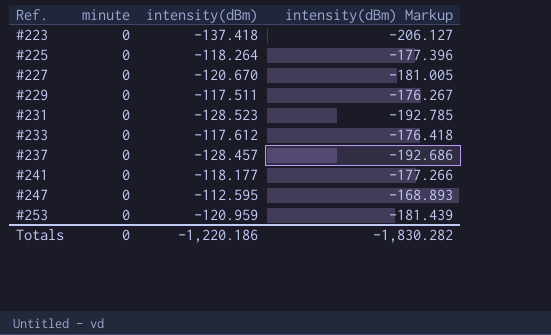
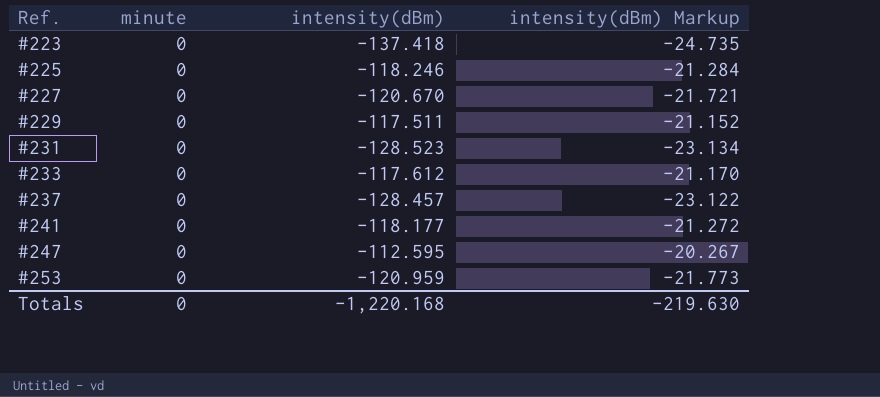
column intensity(dBm) Markup | formula: [intensity(dBm)] * 1.5 -> [intensity(dBm)] * 0.18
#225 | intensity(dBm): -118.264 -> -118.246
Totals | intensity(dBm): -1,220.186 -> -1,220.168
Totals | intensity(dBm) Markup: -1,830.282 -> -219.630

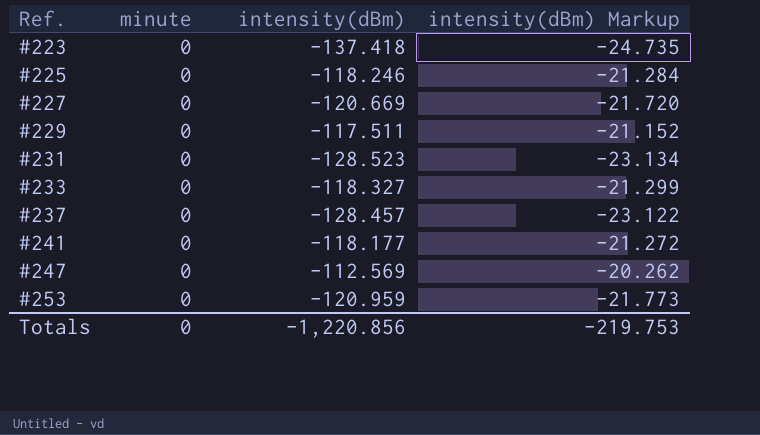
#227 | intensity(dBm): -120.670 -> -120.669
#227 | intensity(dBm) Markup: -21.721 -> -21.720
#233 | intensity(dBm): -117.612 -> -118.327
#233 | intensity(dBm) Markup: -21.170 -> -21.299
#247 | intensity(dBm): -112.595 -> -112.569
#247 | intensity(dBm) Markup: -20.267 -> -20.262
Totals | intensity(dBm): -1,220.168 -> -1,220.856
Totals | intensity(dBm) Markup: -219.630 -> -219.753

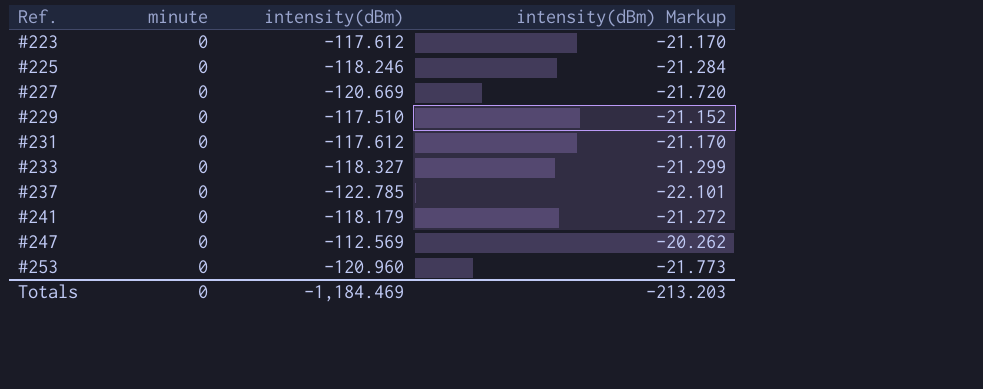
#223 | intensity(dBm): -137.418 -> -117.612
#223 | intensity(dBm) Markup: -24.735 -> -21.170
#229 | intensity(dBm): -117.511 -> -117.510
#231 | intensity(dBm): -128.523 -> -117.612
#231 | intensity(dBm) Markup: -23.134 -> -21.170
#237 | intensity(dBm): -128.457 -> -122.785
#237 | intensity(dBm) Markup: -23.122 -> -22.101
#241 | intensity(dBm): -118.177 -> -118.179
#253 | intensity(dBm): -120.959 -> -120.960
Totals | intensity(dBm): -1,220.856 -> -1,184.469
Totals | intensity(dBm) Markup: -219.753 -> -213.203

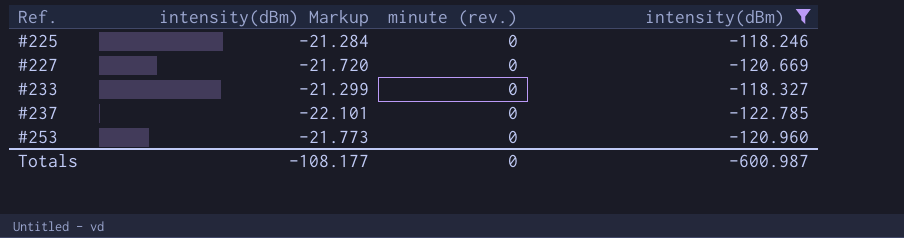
filter: none -> intensity(dBm) <= -118.246
column intensity(dBm) Markup | position: 4 -> 2
column name: minute -> minute (rev.)
Totals | intensity(dBm) Markup: -213.203 -> -108.177
Totals | intensity(dBm): -1,184.469 -> -600.987

